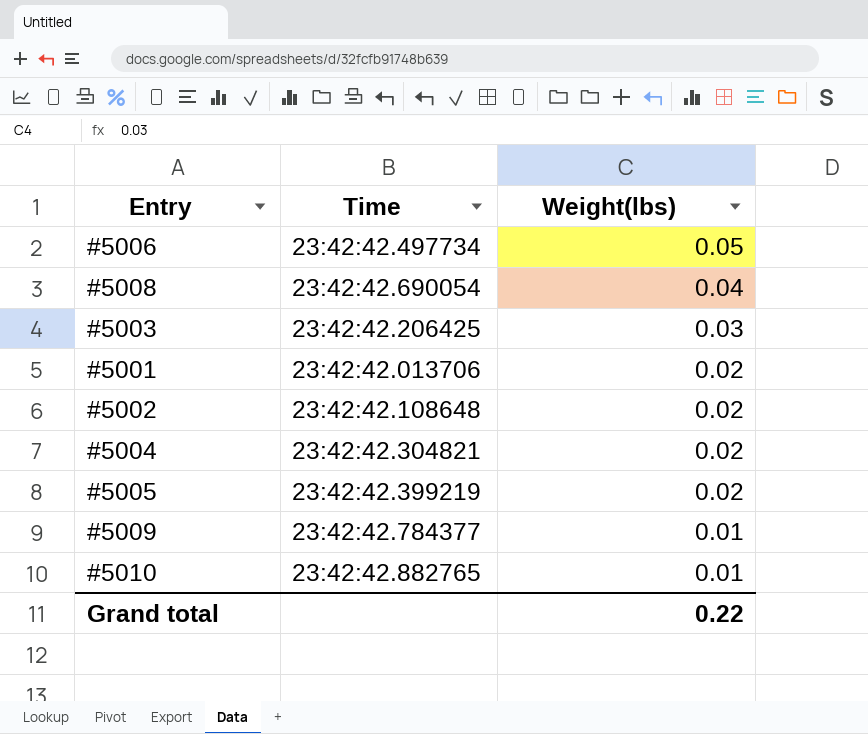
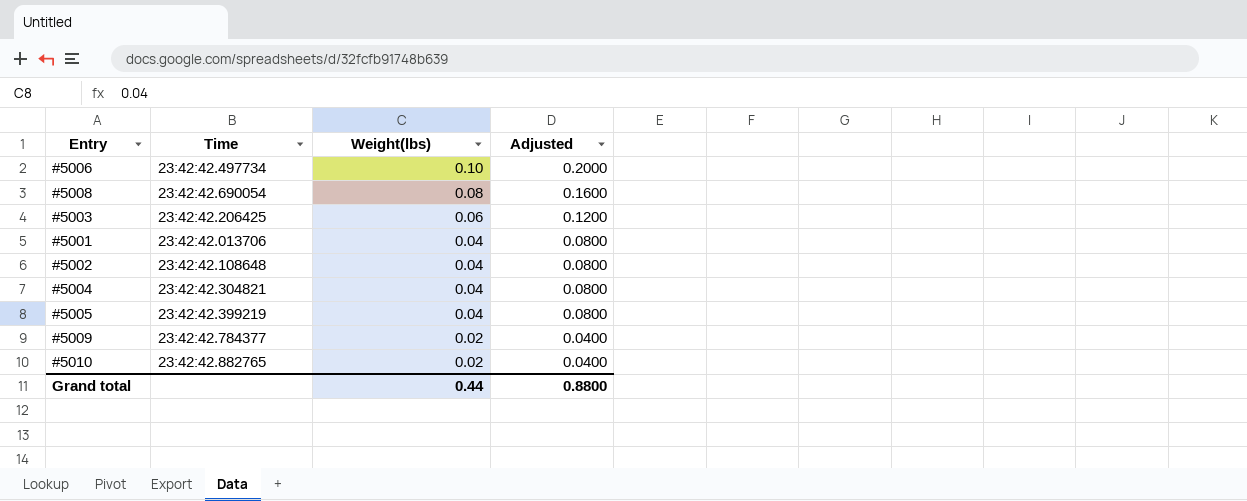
column Adjusted | formula: none -> [Weight(lbs)] * 2
#5006 | Weight(lbs): 0.05 -> 0.10
#5008 | Weight(lbs): 0.04 -> 0.08
#5003 | Weight(lbs): 0.03 -> 0.06
#5001 | Weight(lbs): 0.02 -> 0.04
#5002 | Weight(lbs): 0.02 -> 0.04
#5004 | Weight(lbs): 0.02 -> 0.04
#5005 | Weight(lbs): 0.02 -> 0.04
#5009 | Weight(lbs): 0.01 -> 0.02
#5010 | Weight(lbs): 0.01 -> 0.02
Grand total | Weight(lbs): 0.22 -> 0.44

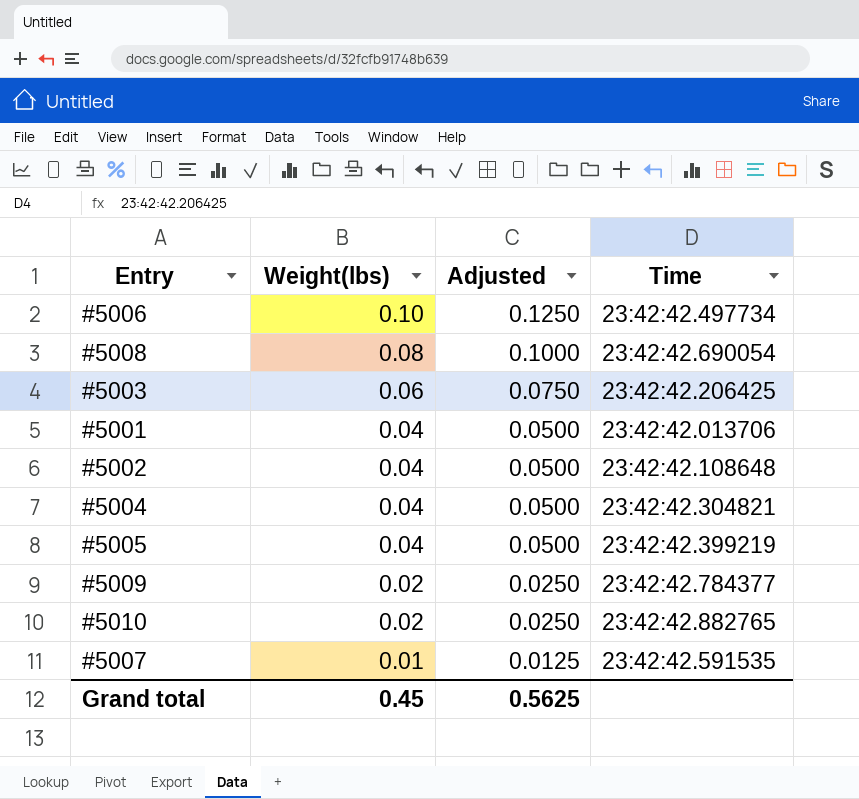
column Adjusted | formula: [Weight(lbs)] * 2 -> [Weight(lbs)] * 1.25
column Time | position: 2 -> 4
row #5007: none -> 0.01 | 0.0125 | 23:42:42.591535
Grand total | Weight(lbs): 0.44 -> 0.45
Grand total | Adjusted: 0.8800 -> 0.5625

